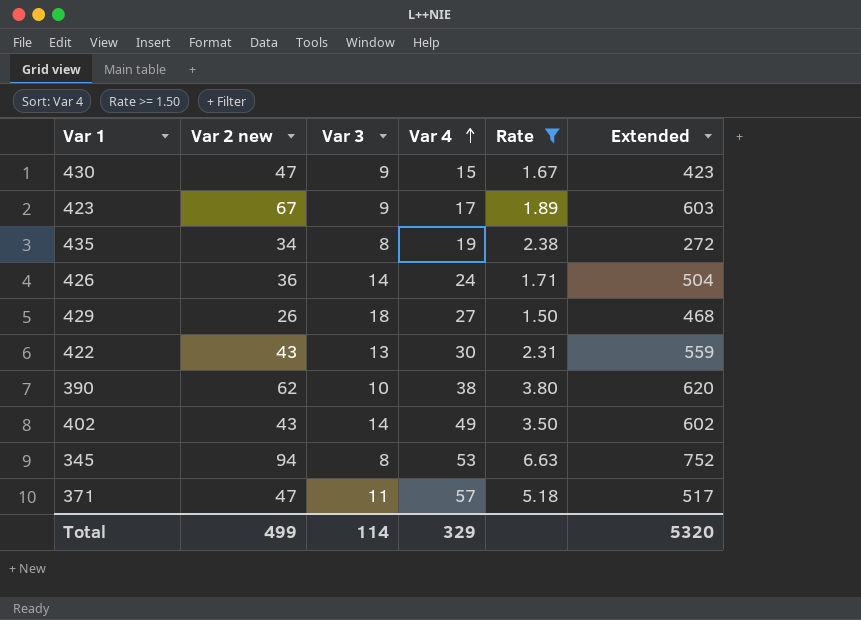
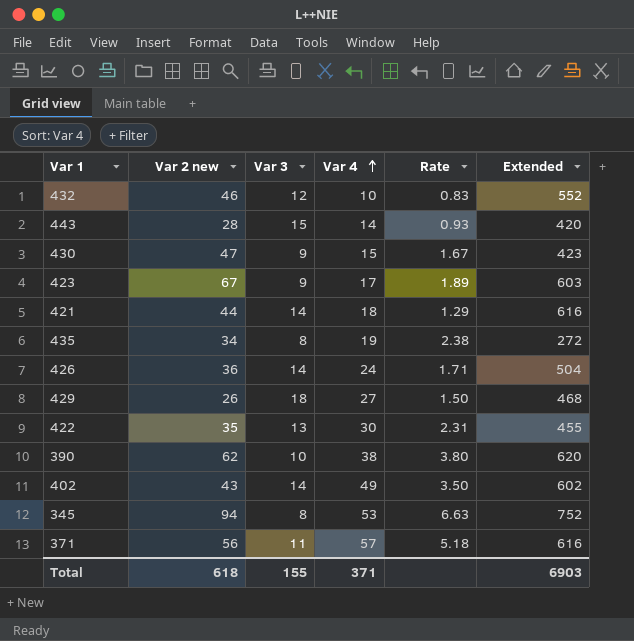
filter: Rate >= 1.50 -> none
422 | Var 2 new: 43 -> 35
422 | Extended: 559 -> 455
371 | Var 2 new: 47 -> 56
371 | Extended: 517 -> 616
Total | Var 2 new: 499 -> 618
Total | Var 3: 114 -> 155
Total | Var 4: 329 -> 371
Total | Extended: 5320 -> 6903

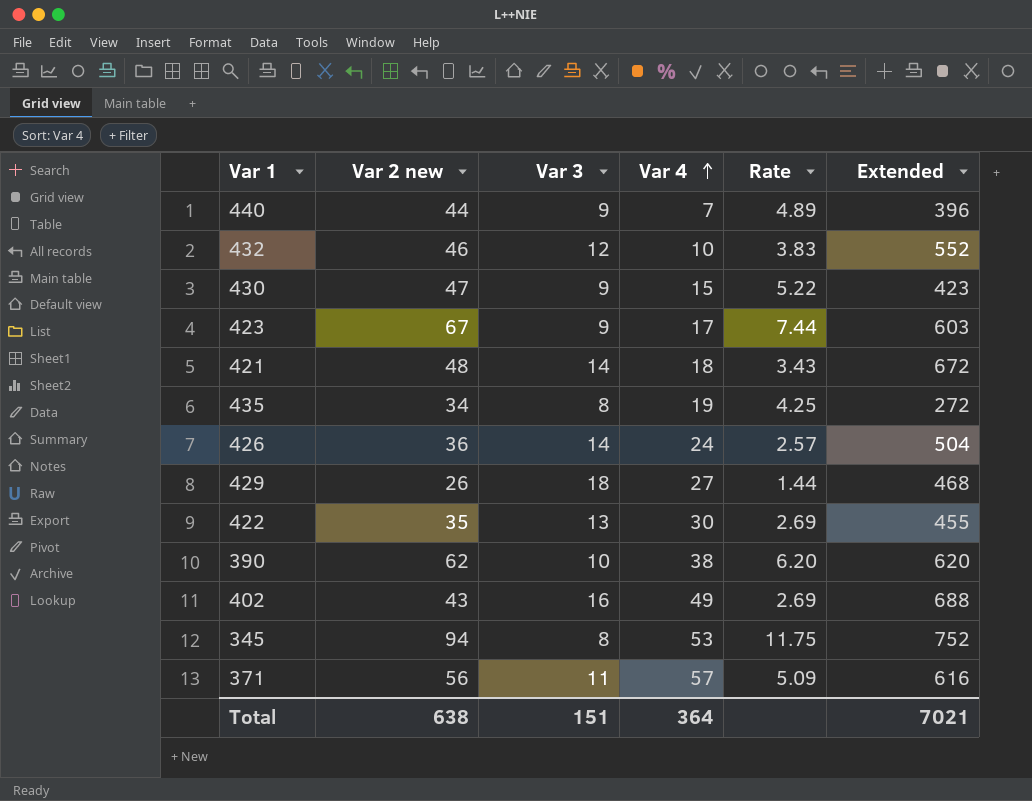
column Rate | formula: [Var 4] / [Var 3] -> [Var 2 new] / [Var 3]
row 443: 28 | 15 | 14 | 0.93 | 420 -> none
row 440: none -> 44 | 9 | 7 | 4.89 | 396
421 | Var 2 new: 44 -> 48
421 | Extended: 616 -> 672
402 | Var 3: 14 -> 16
402 | Extended: 602 -> 688
Total | Var 2 new: 618 -> 638
Total | Var 3: 155 -> 151
Total | Var 4: 371 -> 364
Total | Extended: 6903 -> 7021

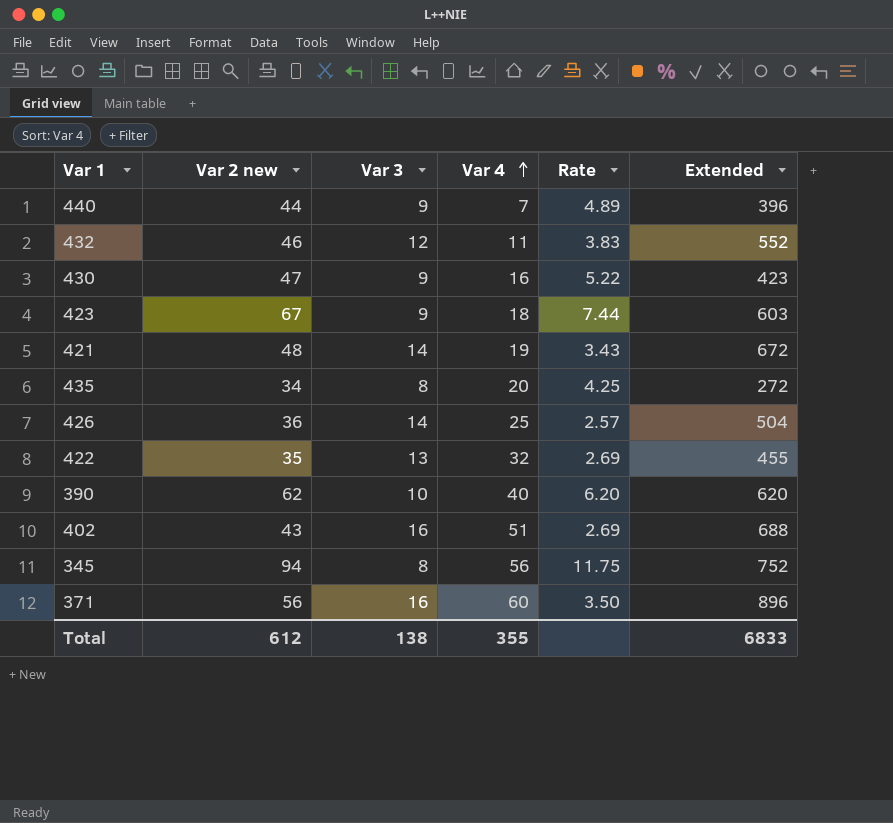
row 429: 26 | 18 | 27 | 1.44 | 468 -> none
432 | Var 4: 10 -> 11
430 | Var 4: 15 -> 16
423 | Var 4: 17 -> 18
421 | Var 4: 18 -> 19
435 | Var 4: 19 -> 20
426 | Var 4: 24 -> 25
422 | Var 4: 30 -> 32
390 | Var 4: 38 -> 40
402 | Var 4: 49 -> 51
345 | Var 4: 53 -> 56
371 | Var 3: 11 -> 16
371 | Var 4: 57 -> 60
371 | Rate: 5.09 -> 3.50
371 | Extended: 616 -> 896
Total | Var 2 new: 638 -> 612
Total | Var 3: 151 -> 138
Total | Var 4: 364 -> 355
Total | Extended: 7021 -> 6833

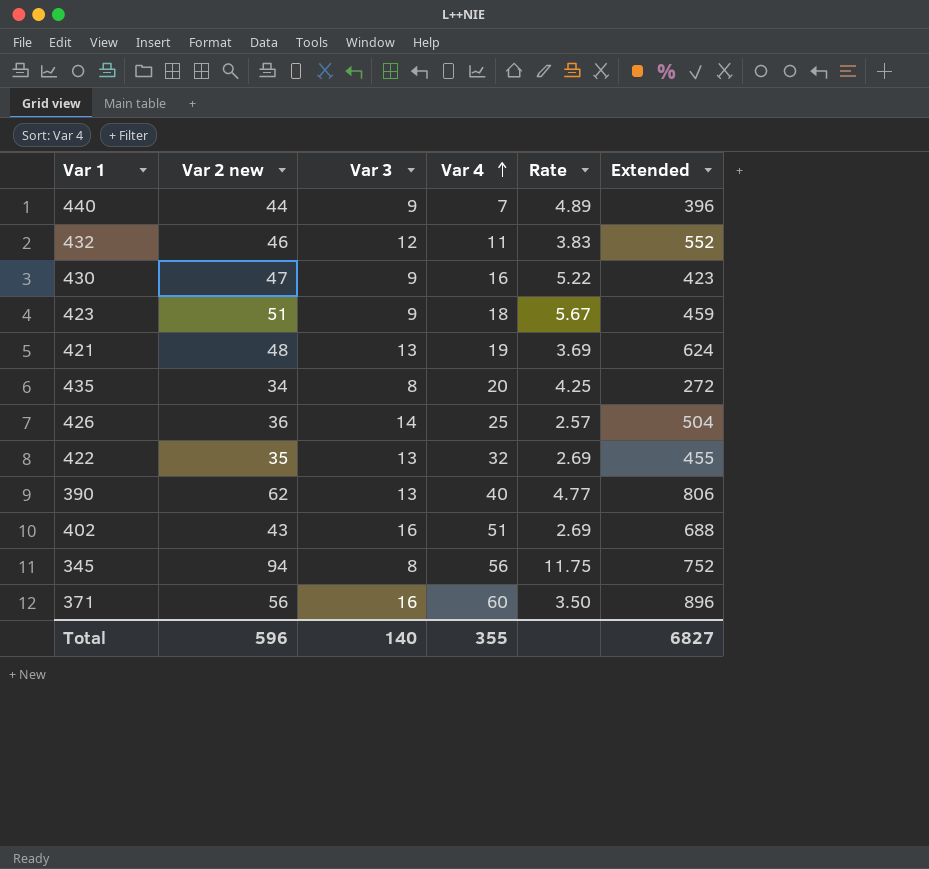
423 | Var 2 new: 67 -> 51
423 | Rate: 7.44 -> 5.67
423 | Extended: 603 -> 459
421 | Var 3: 14 -> 13
421 | Rate: 3.43 -> 3.69
421 | Extended: 672 -> 624
390 | Var 3: 10 -> 13
390 | Rate: 6.20 -> 4.77
390 | Extended: 620 -> 806
Total | Var 2 new: 612 -> 596
Total | Var 3: 138 -> 140
Total | Extended: 6833 -> 6827

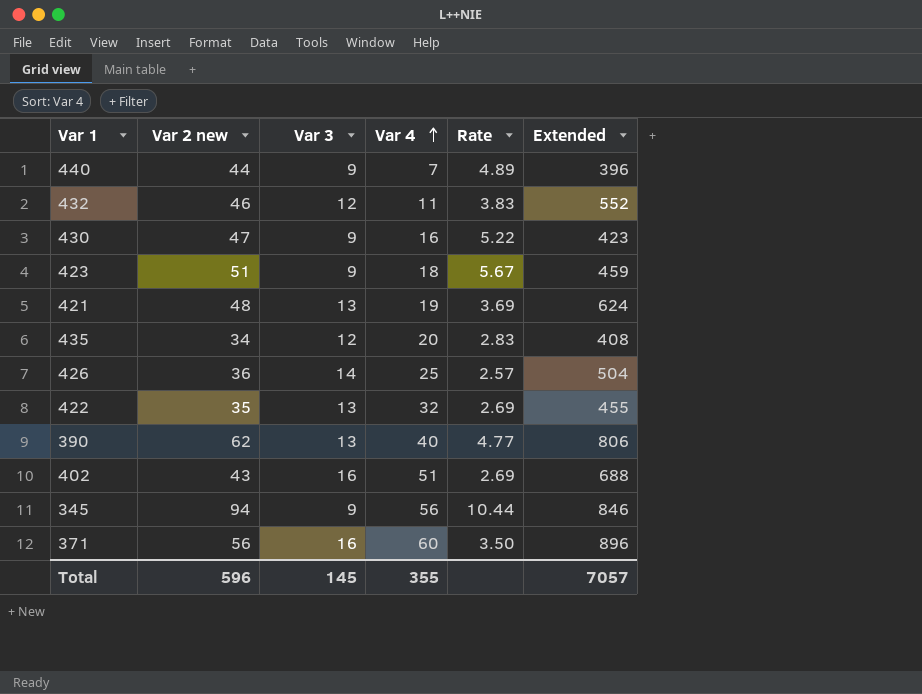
435 | Var 3: 8 -> 12
435 | Rate: 4.25 -> 2.83
435 | Extended: 272 -> 408
345 | Var 3: 8 -> 9
345 | Rate: 11.75 -> 10.44
345 | Extended: 752 -> 846
Total | Var 3: 140 -> 145
Total | Extended: 6827 -> 7057

